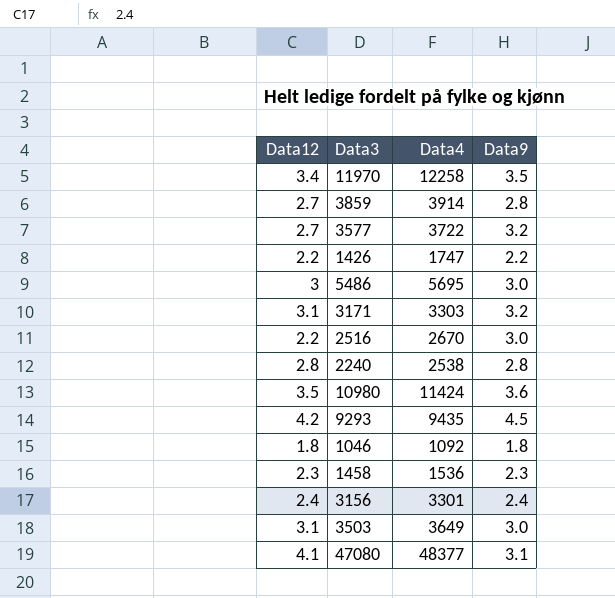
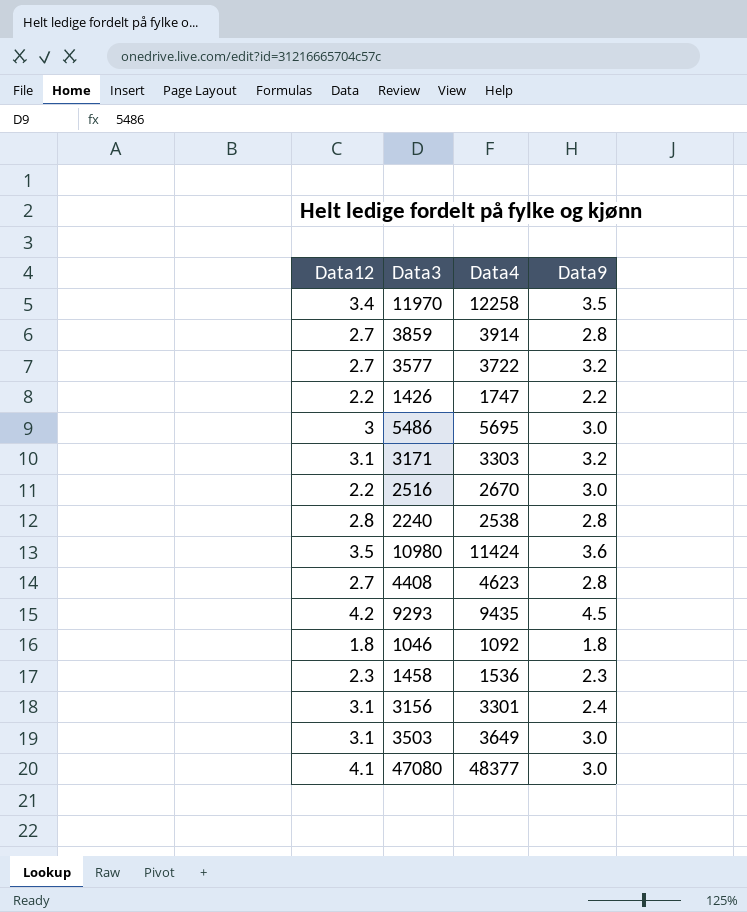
row 4408: none -> 2.7 | 4623 | 2.8
3156 | Data12: 2.4 -> 3.1
47080 | Data9: 3.1 -> 3.0

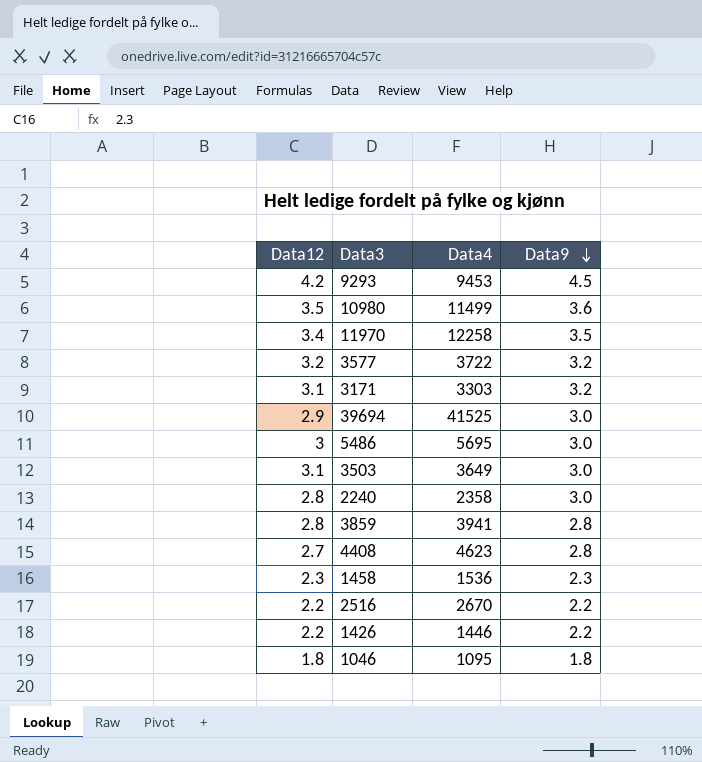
row order: none -> Data9 descending
row 3156: 3.1 | 3301 | 2.4 -> none
row 47080: 4.1 | 48377 | 3.0 -> none
9293 | Data4: 9435 -> 9453
10980 | Data4: 11424 -> 11499
3577 | Data12: 2.7 -> 3.2
row 39694: none -> 2.9 | 41525 | 3.0
2240 | Data4: 2538 -> 2358
2240 | Data9: 2.8 -> 3.0
3859 | Data12: 2.7 -> 2.8
3859 | Data4: 3914 -> 3941
2516 | Data9: 3.0 -> 2.2
1426 | Data4: 1747 -> 1446
1046 | Data4: 1092 -> 1095

